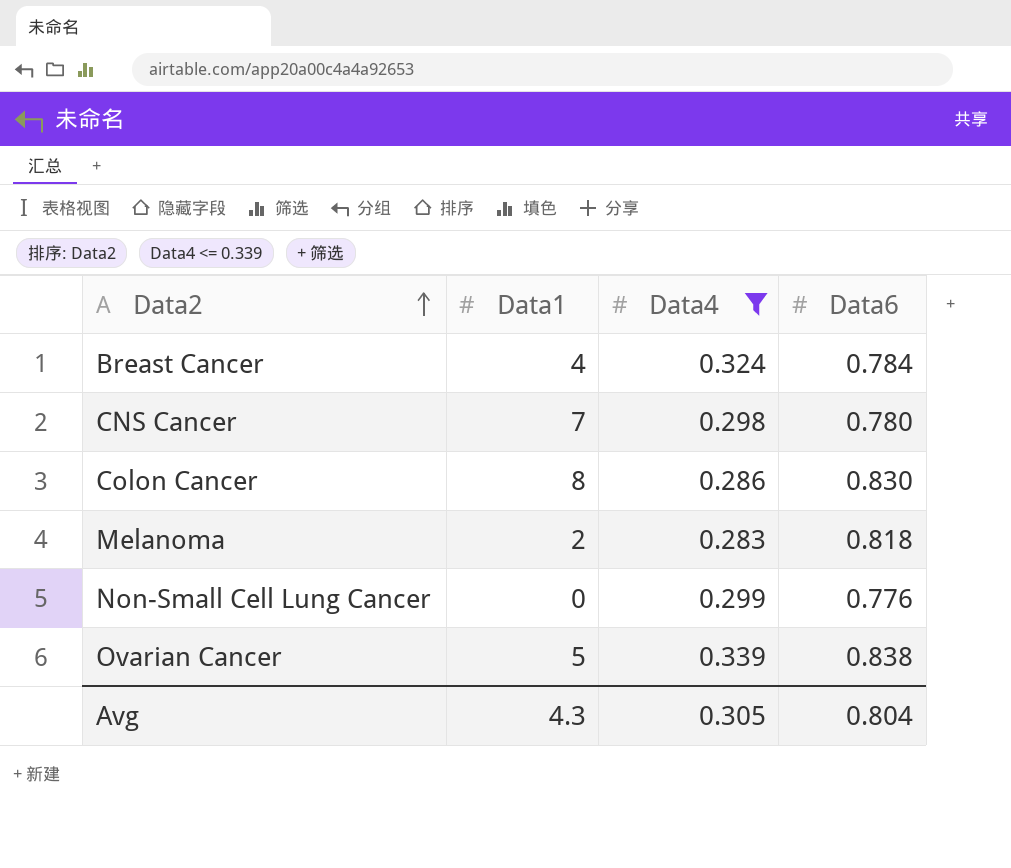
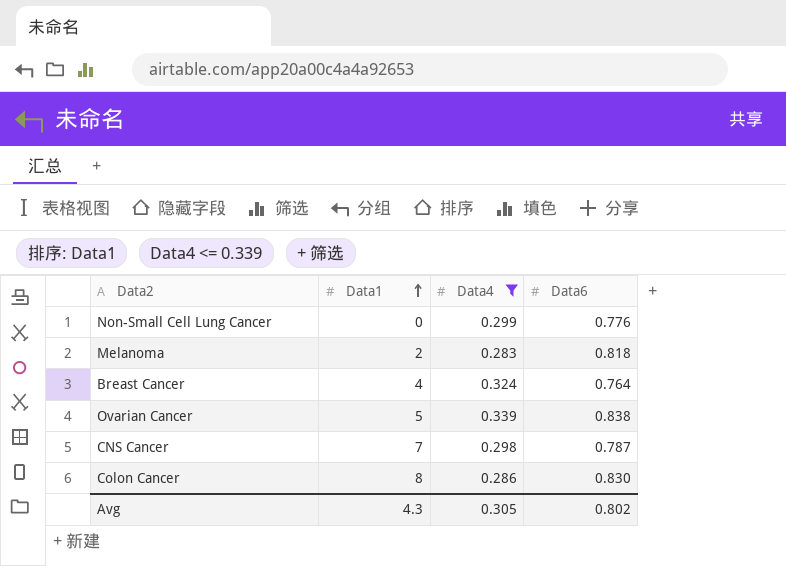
row order: Data2 ascending -> Data1 ascending
Breast Cancer | Data6: 0.784 -> 0.764
CNS Cancer | Data6: 0.780 -> 0.787
Avg | Data6: 0.804 -> 0.802

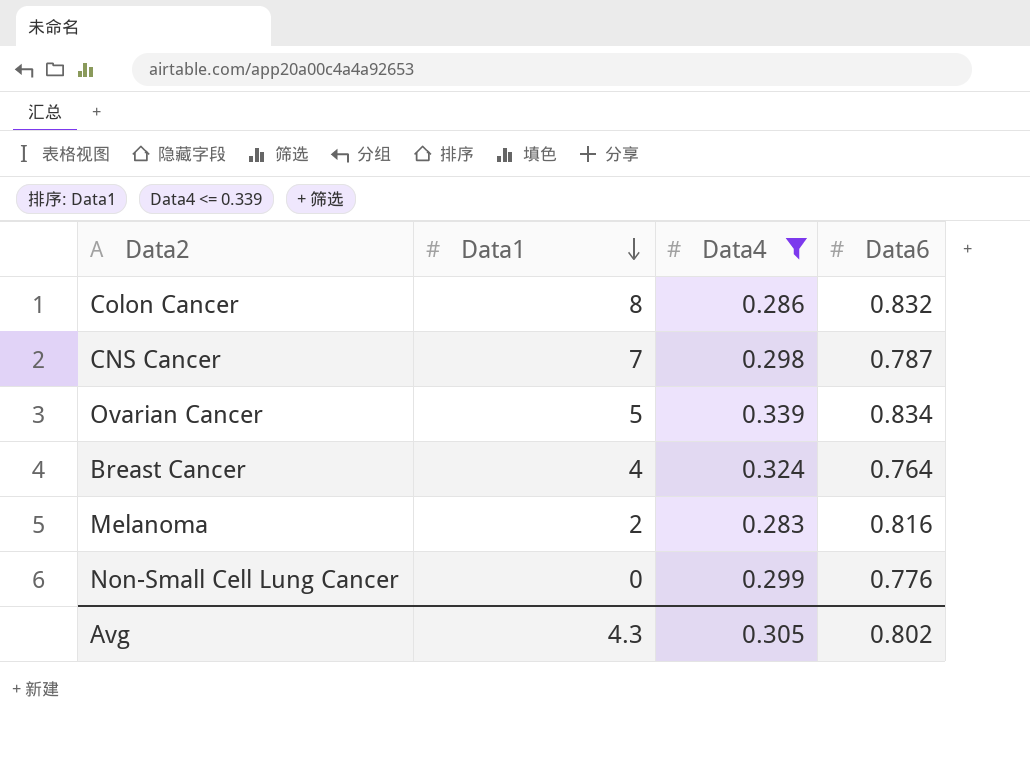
row order: Data1 ascending -> Data1 descending
Colon Cancer | Data6: 0.830 -> 0.832
Ovarian Cancer | Data6: 0.838 -> 0.834
Melanoma | Data6: 0.818 -> 0.816

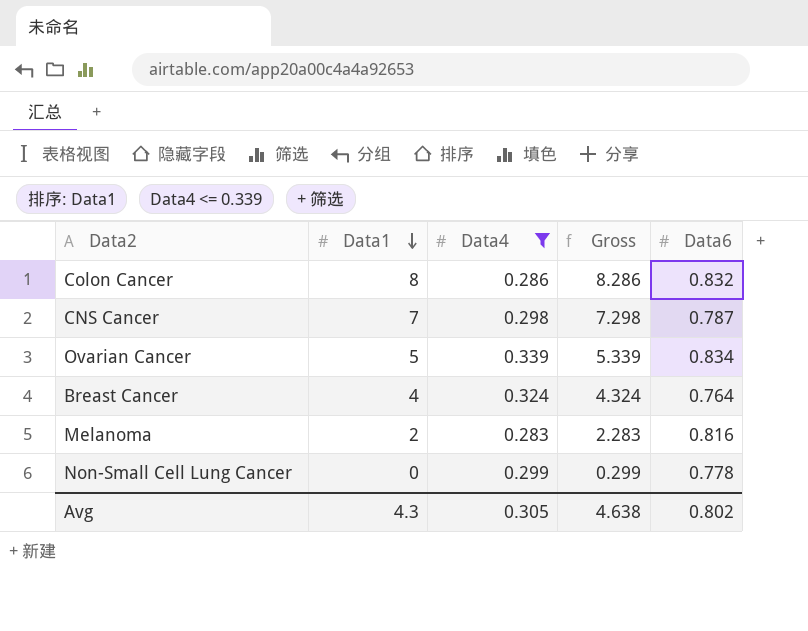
column Gross | formula: none -> [Data1] + [Data4]
Non-Small Cell Lung Cancer | Data6: 0.776 -> 0.778

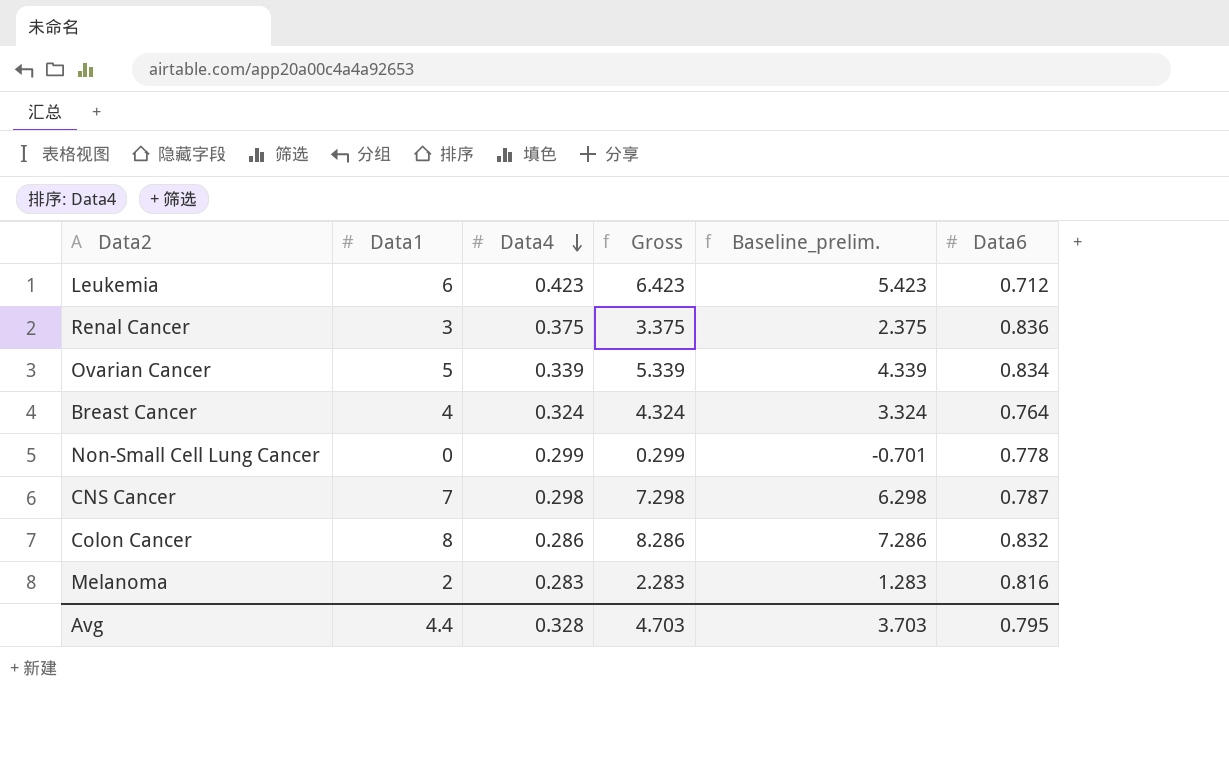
filter: Data4 <= 0.339 -> none
row order: Data1 descending -> Data4 descending
column Baseline_prelim. | formula: none -> [Gross] - 1
Avg | Data1: 4.3 -> 4.4
Avg | Data4: 0.305 -> 0.328
Avg | Gross: 4.638 -> 4.703
Avg | Data6: 0.802 -> 0.795

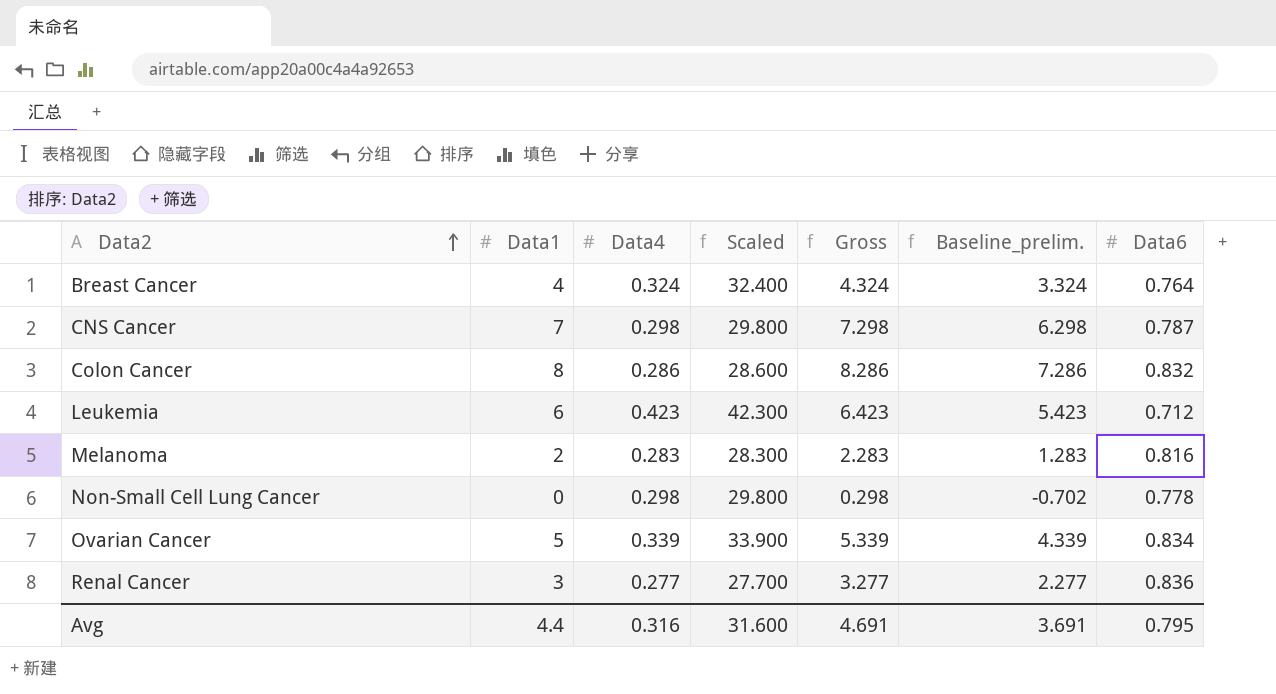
row order: Data4 descending -> Data2 ascending
column Scaled | formula: none -> [Data4] * 100
Non-Small Cell Lung Cancer | Data4: 0.299 -> 0.298
Non-Small Cell Lung Cancer | Gross: 0.299 -> 0.298
Non-Small Cell Lung Cancer | Baseline_prelim.: -0.701 -> -0.702
Renal Cancer | Data4: 0.375 -> 0.277
Renal Cancer | Gross: 3.375 -> 3.277
Renal Cancer | Baseline_prelim.: 2.375 -> 2.277
Avg | Data4: 0.328 -> 0.316
Avg | Gross: 4.703 -> 4.691
Avg | Baseline_prelim.: 3.703 -> 3.691

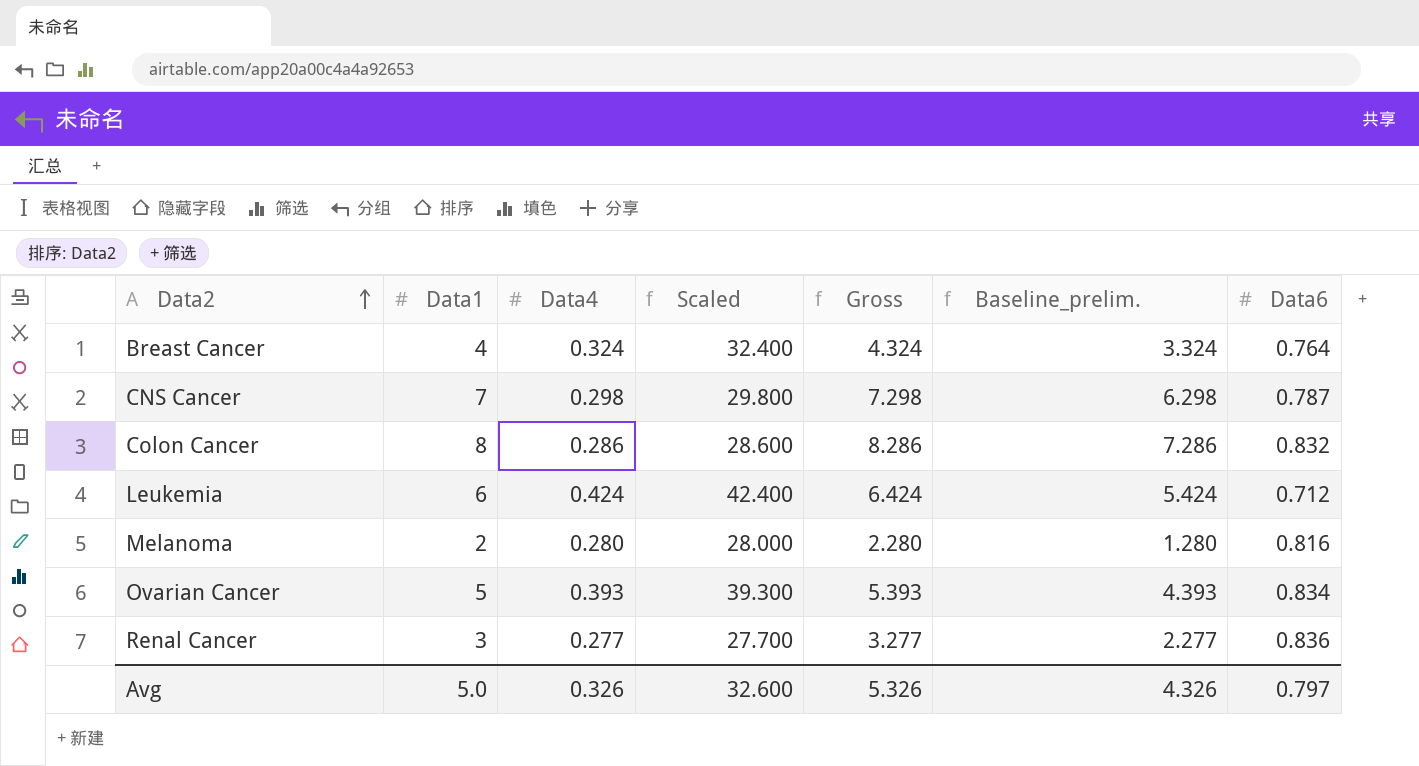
row Non-Small Cell Lung Cancer: 0 | 0.298 | 29.800 | 0.298 | -0.702 | 0.778 -> none
Leukemia | Data4: 0.423 -> 0.424
Leukemia | Scaled: 42.300 -> 42.400
Leukemia | Gross: 6.423 -> 6.424
Leukemia | Baseline_prelim.: 5.423 -> 5.424
Melanoma | Data4: 0.283 -> 0.280
Melanoma | Scaled: 28.300 -> 28.000
Melanoma | Gross: 2.283 -> 2.280
Melanoma | Baseline_prelim.: 1.283 -> 1.280
Ovarian Cancer | Data4: 0.339 -> 0.393
Ovarian Cancer | Scaled: 33.900 -> 39.300
Ovarian Cancer | Gross: 5.339 -> 5.393
Ovarian Cancer | Baseline_prelim.: 4.339 -> 4.393
Avg | Data1: 4.4 -> 5.0
Avg | Data4: 0.316 -> 0.326
Avg | Scaled: 31.600 -> 32.600
Avg | Gross: 4.691 -> 5.326
Avg | Baseline_prelim.: 3.691 -> 4.326
Avg | Data6: 0.795 -> 0.797

